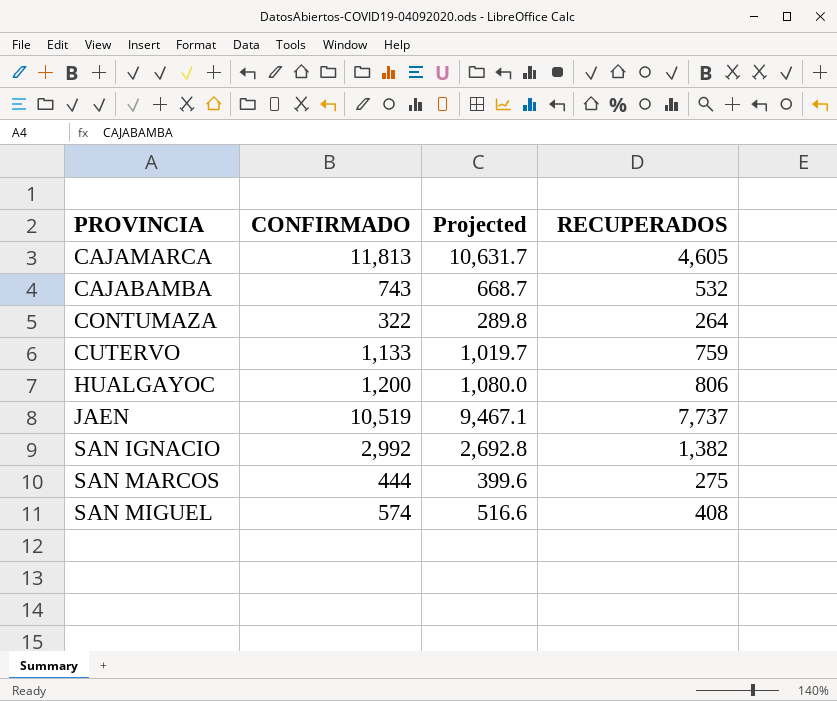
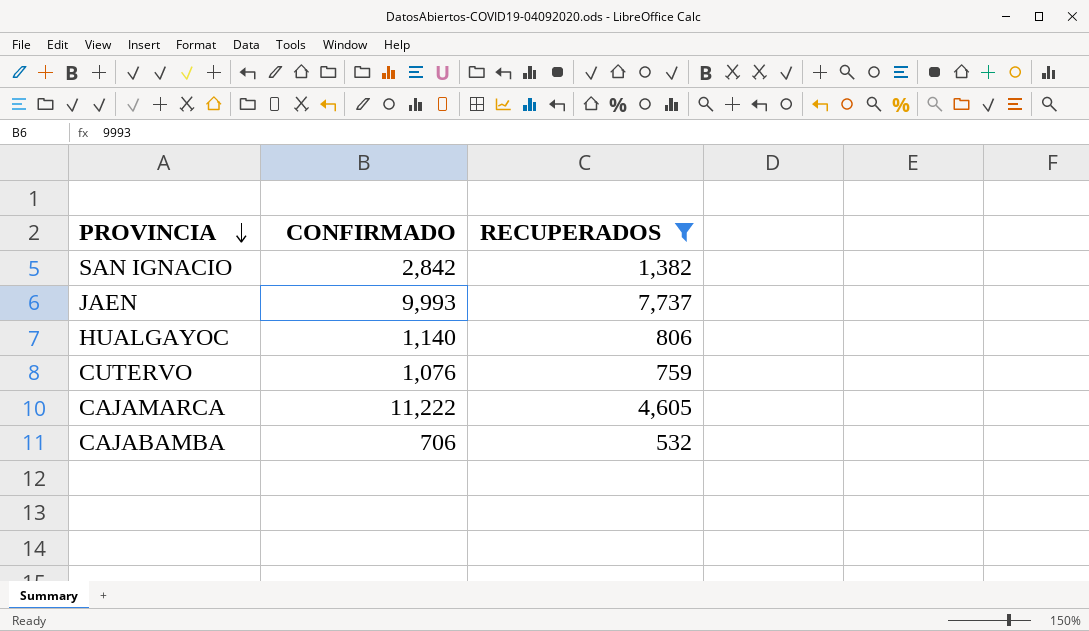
filter: none -> RECUPERADOS >= 532
row order: none -> PROVINCIA descending
column Projected | formula: [CONFIRMADO] * 0.9 -> none
SAN IGNACIO | CONFIRMADO: 2,992 -> 2,842
JAEN | CONFIRMADO: 10,519 -> 9,993
HUALGAYOC | CONFIRMADO: 1,200 -> 1,140
CUTERVO | CONFIRMADO: 1,133 -> 1,076
CAJAMARCA | CONFIRMADO: 11,813 -> 11,222
CAJABAMBA | CONFIRMADO: 743 -> 706

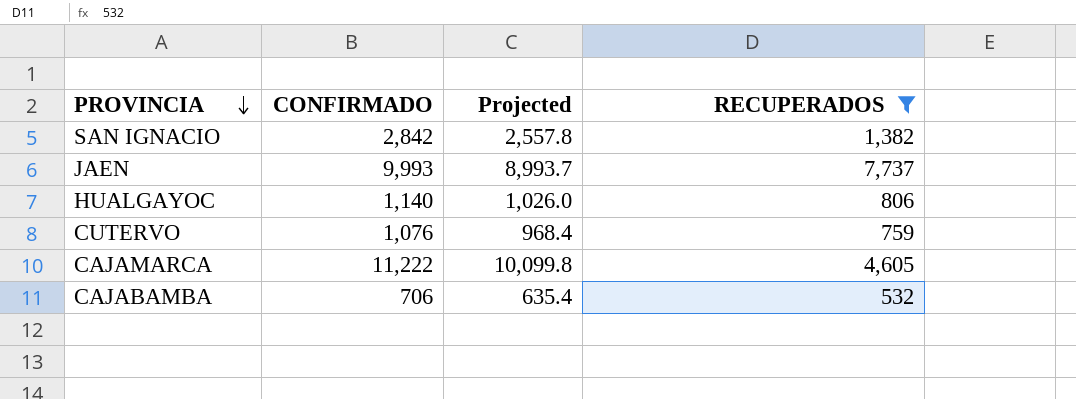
column Projected | formula: none -> [CONFIRMADO] * 0.9

